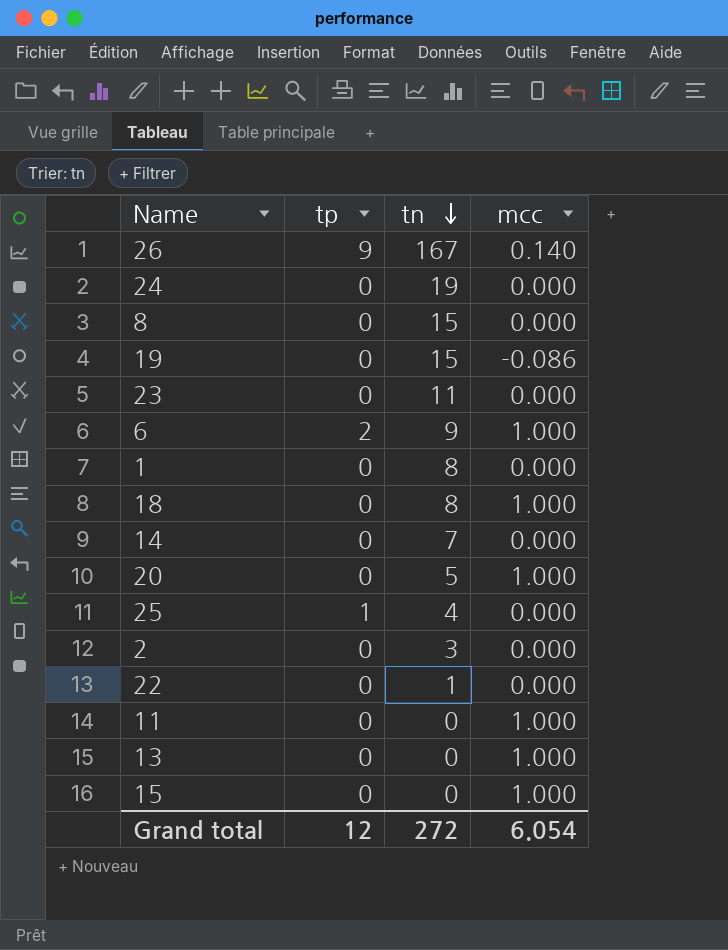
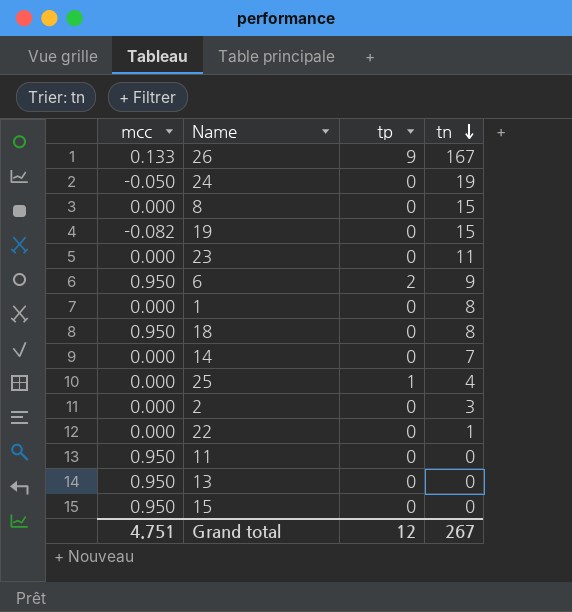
column mcc | position: 4 -> 1
row 20: 0 | 5 | 1.000 -> none
26 | mcc: 0.140 -> 0.133
24 | mcc: 0.000 -> -0.050
19 | mcc: -0.086 -> -0.082
6 | mcc: 1.000 -> 0.950
18 | mcc: 1.000 -> 0.950
11 | mcc: 1.000 -> 0.950
13 | mcc: 1.000 -> 0.950
15 | mcc: 1.000 -> 0.950
Grand total | mcc: 6.054 -> 4.751
Grand total | tn: 272 -> 267

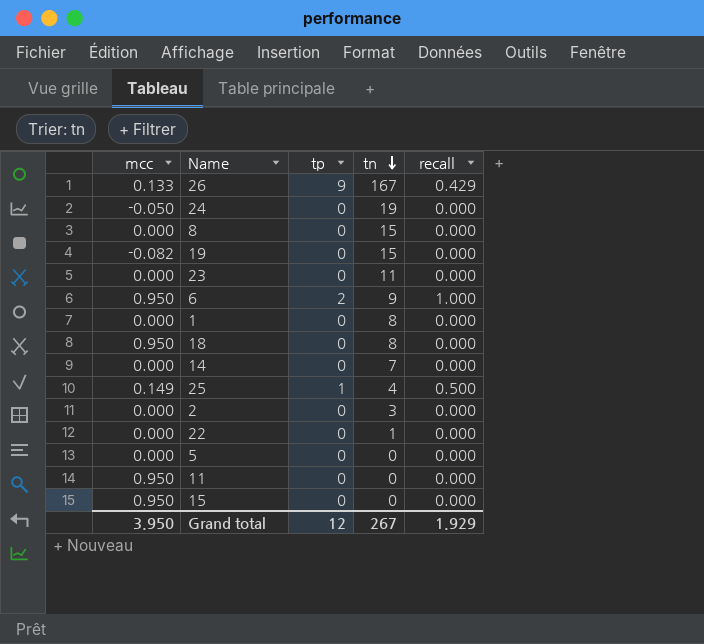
column recall | position: none -> 5
row 13: 0.950 | 0 | 0 -> none
25 | mcc: 0.000 -> 0.149
row 5: none -> 0.000 | 0 | 0 | 0.000
Grand total | mcc: 4.751 -> 3.950

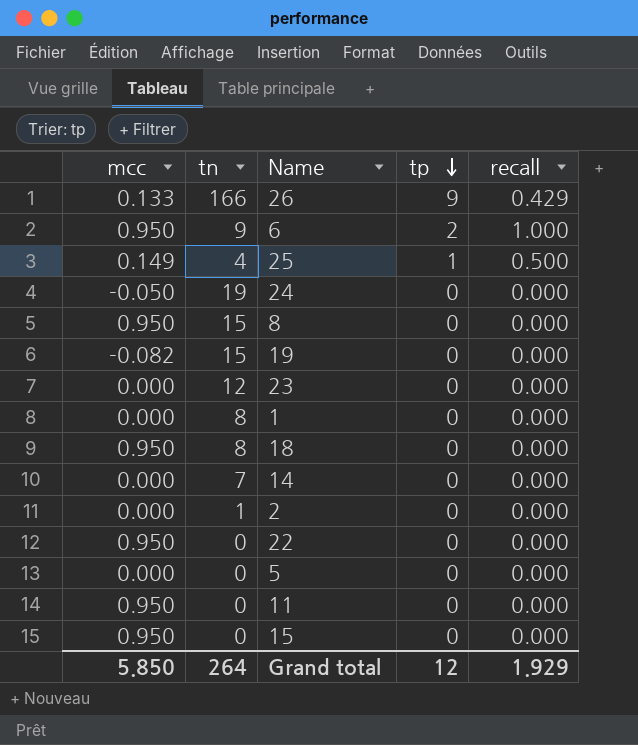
row order: tn descending -> tp descending
column tn | position: 4 -> 2
26 | tn: 167 -> 166
8 | mcc: 0.000 -> 0.950
23 | tn: 11 -> 12
2 | tn: 3 -> 1
22 | mcc: 0.000 -> 0.950
22 | tn: 1 -> 0
Grand total | mcc: 3.950 -> 5.850
Grand total | tn: 267 -> 264

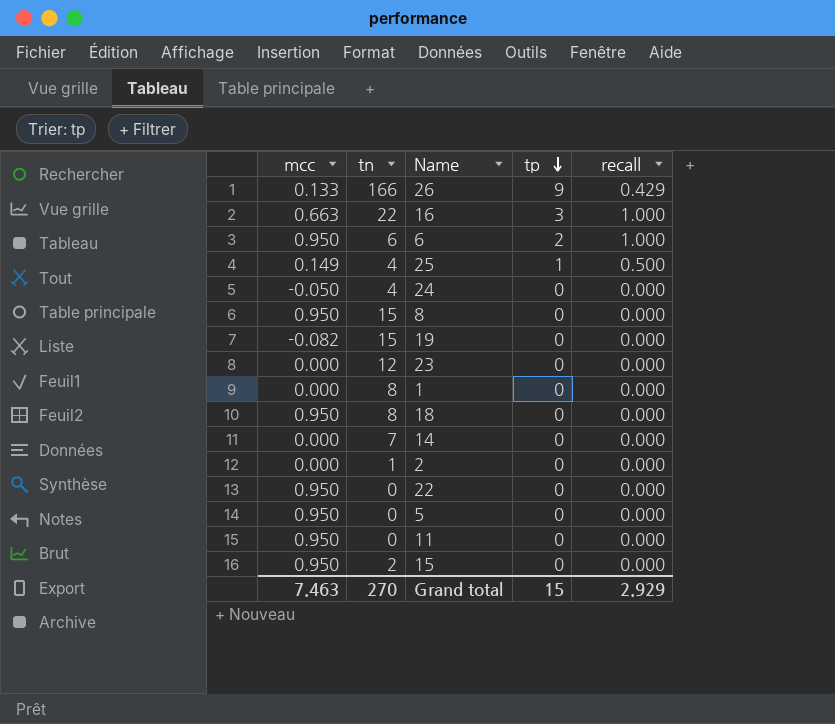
row 16: none -> 0.663 | 22 | 3 | 1.000
6 | tn: 9 -> 6
24 | tn: 19 -> 4
5 | mcc: 0.000 -> 0.950
15 | tn: 0 -> 2
Grand total | mcc: 5.850 -> 7.463
Grand total | tn: 264 -> 270
Grand total | tp: 12 -> 15
Grand total | recall: 1.929 -> 2.929

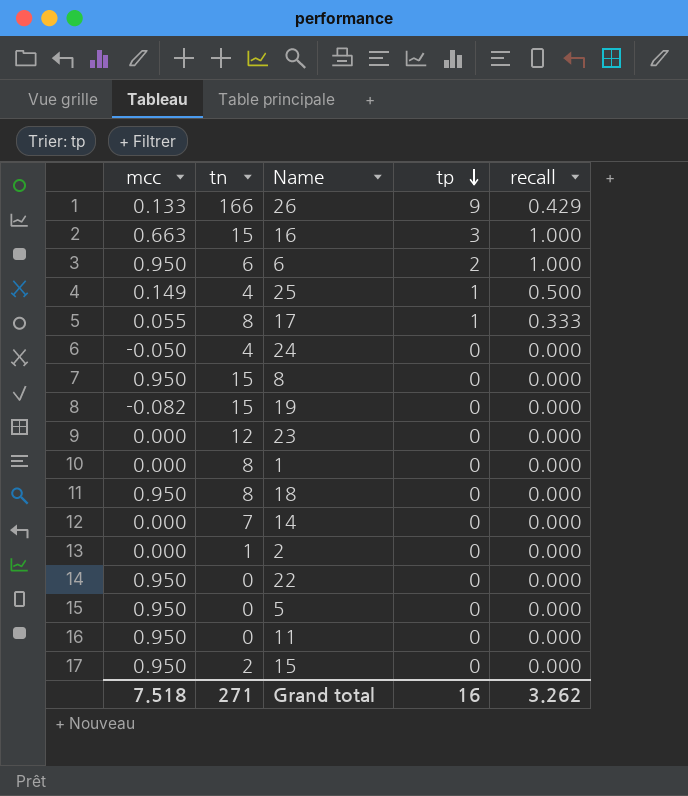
16 | tn: 22 -> 15
row 17: none -> 0.055 | 8 | 1 | 0.333
Grand total | mcc: 7.463 -> 7.518
Grand total | tn: 270 -> 271
Grand total | tp: 15 -> 16
Grand total | recall: 2.929 -> 3.262

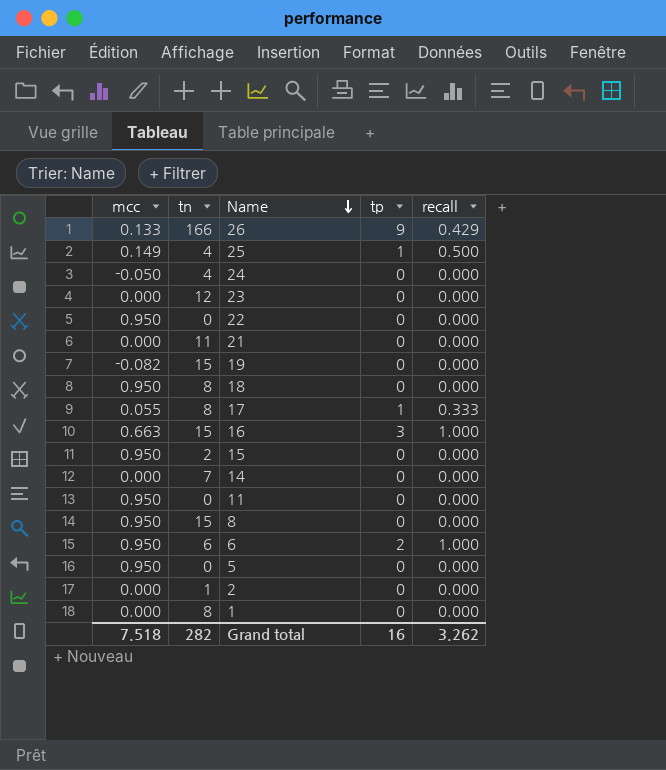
row order: tp descending -> Name descending
row 21: none -> 0.000 | 11 | 0 | 0.000
Grand total | tn: 271 -> 282

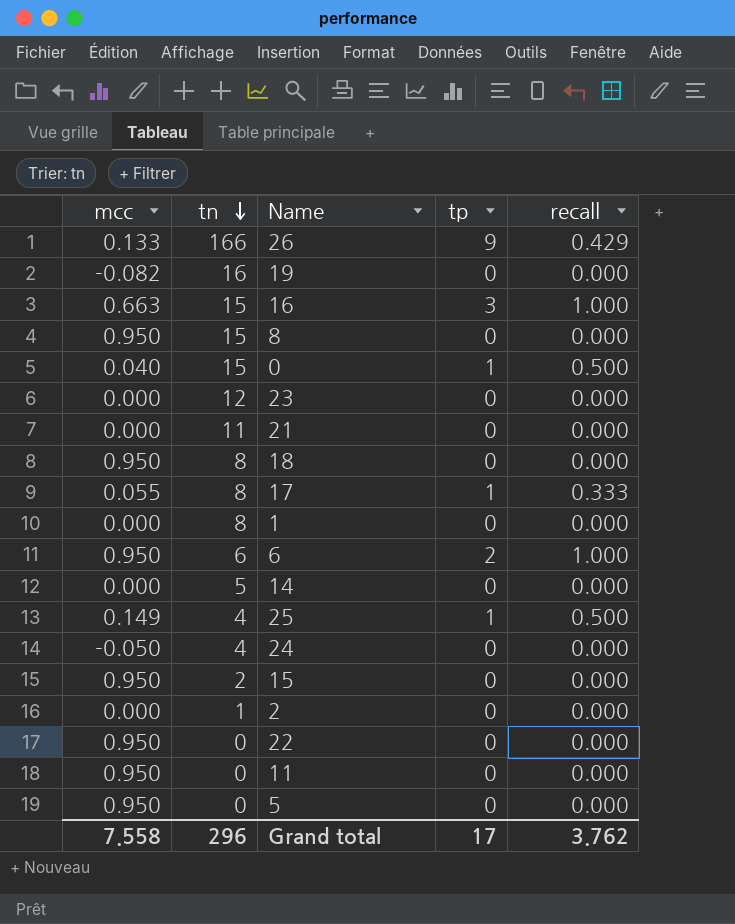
row order: Name descending -> tn descending
19 | tn: 15 -> 16
row 0: none -> 0.040 | 15 | 1 | 0.500
14 | tn: 7 -> 5
Grand total | mcc: 7.518 -> 7.558
Grand total | tn: 282 -> 296
Grand total | tp: 16 -> 17
Grand total | recall: 3.262 -> 3.762

